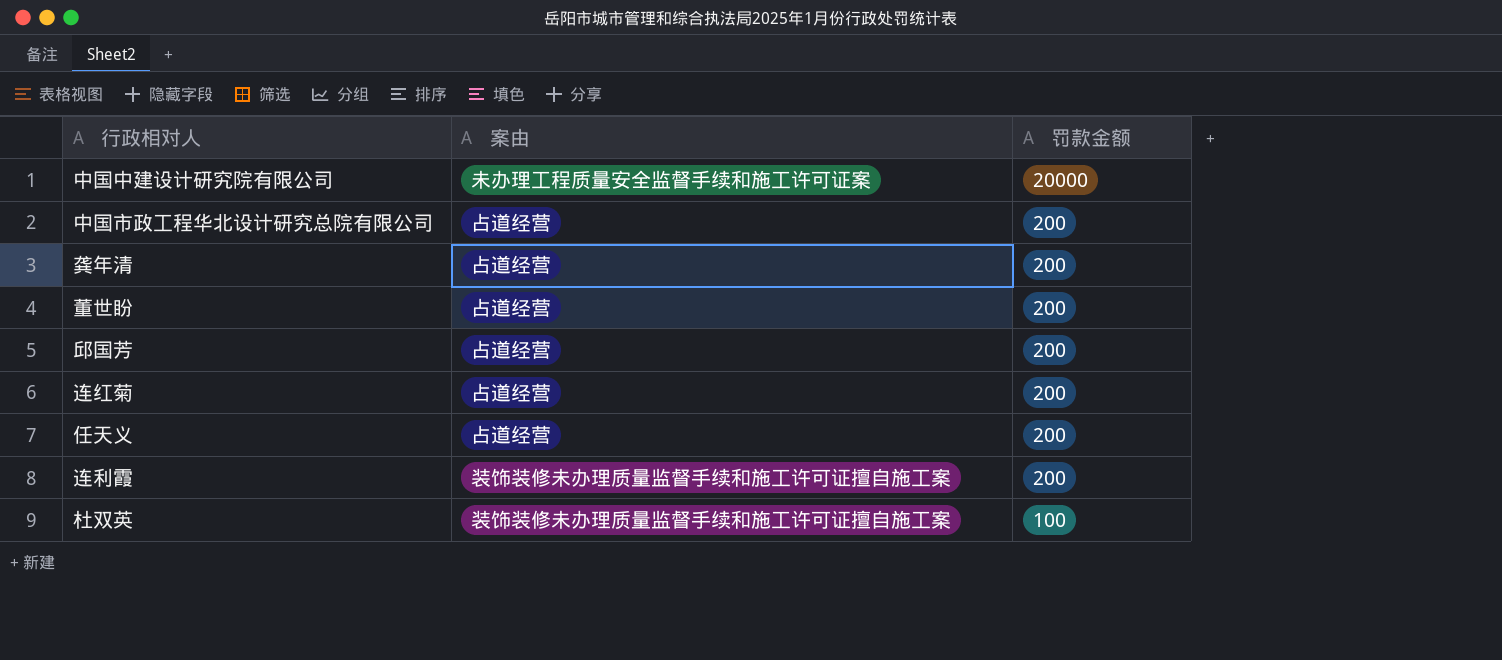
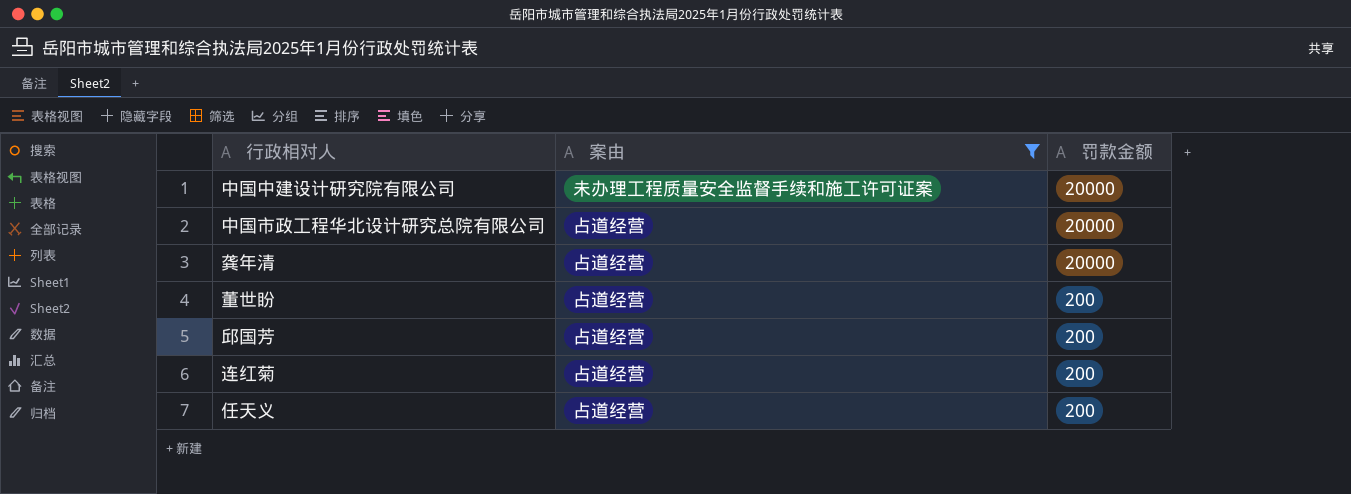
filter: none -> 案由 != 装饰装修未办理质量监督手续和施工许可证擅自施工案
中国市政工程华北设计研究总院有限公司 | 罚款金额: 200 -> 20000
龚年清 | 罚款金额: 200 -> 20000

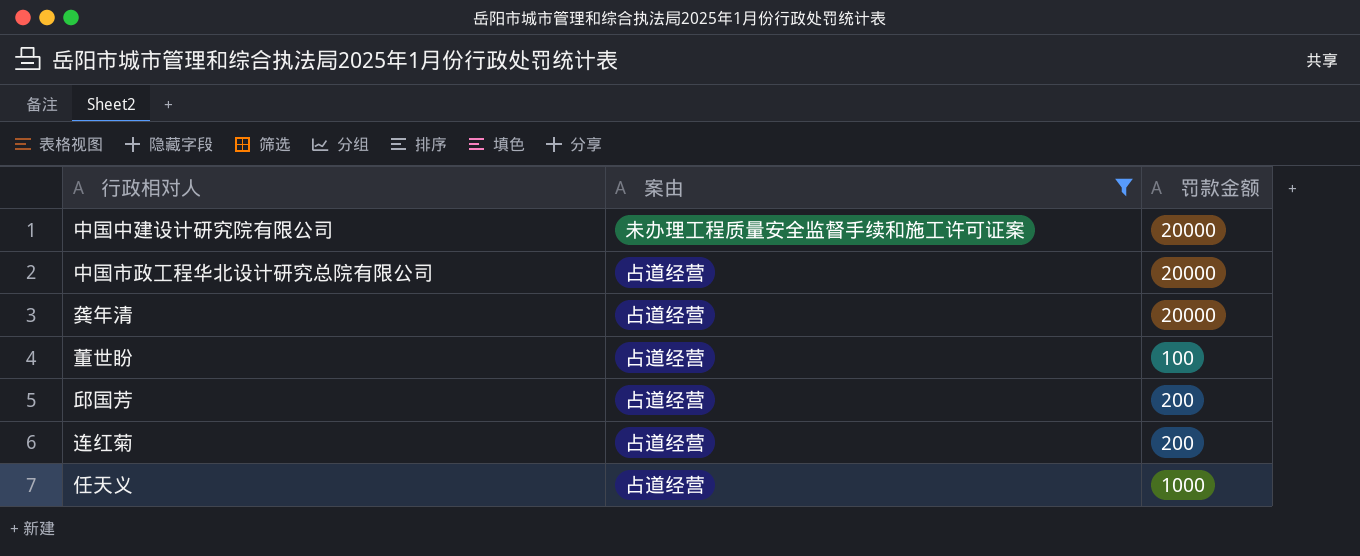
董世盼 | 罚款金额: 200 -> 100
任天义 | 罚款金额: 200 -> 1000

